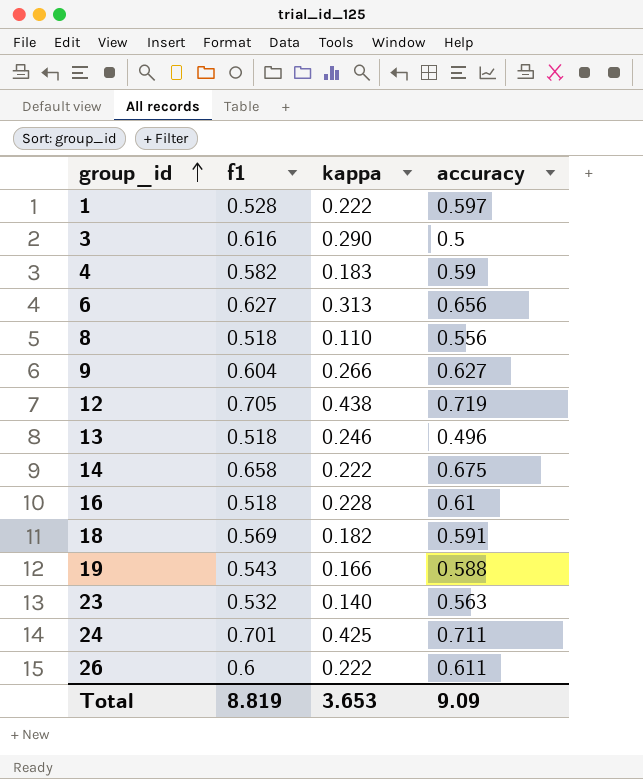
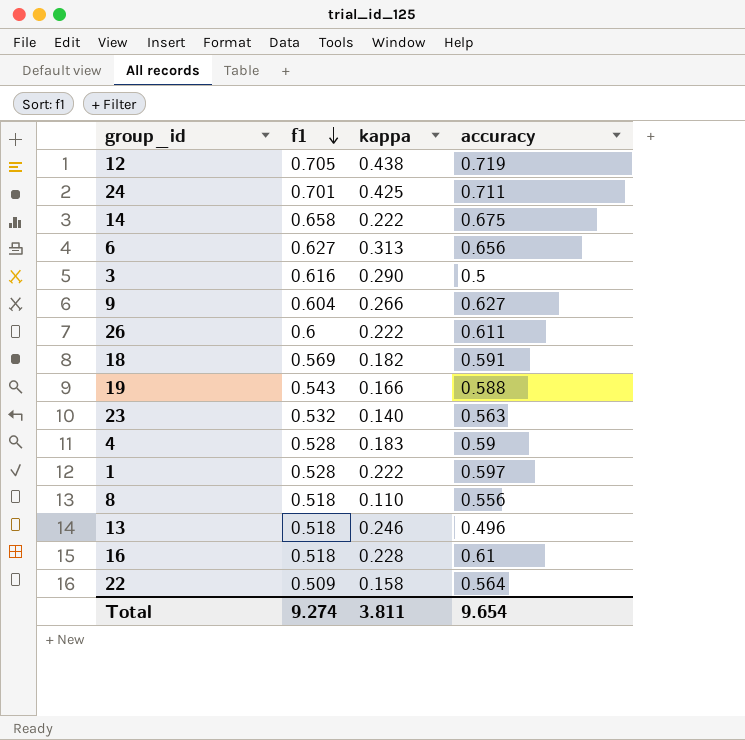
row order: group_id ascending -> f1 descending
4 | f1: 0.582 -> 0.528
row 22: none -> 0.509 | 0.158 | 0.564
Total | f1: 8.819 -> 9.274
Total | kappa: 3.653 -> 3.811
Total | accuracy: 9.09 -> 9.654

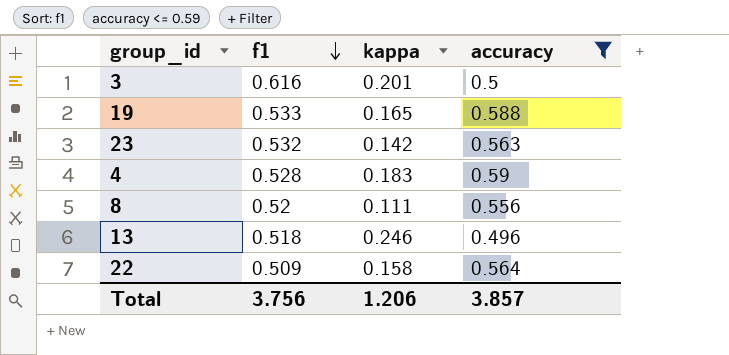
filter: none -> accuracy <= 0.59
3 | kappa: 0.290 -> 0.201
19 | f1: 0.543 -> 0.533
19 | kappa: 0.166 -> 0.165
23 | kappa: 0.140 -> 0.142
8 | f1: 0.518 -> 0.52
8 | kappa: 0.110 -> 0.111
Total | f1: 9.274 -> 3.756
Total | kappa: 3.811 -> 1.206
Total | accuracy: 9.654 -> 3.857

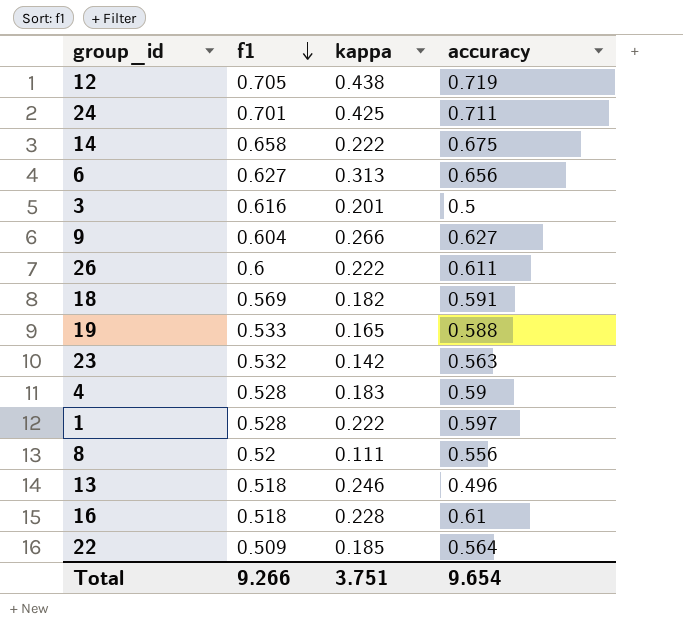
filter: accuracy <= 0.59 -> none
22 | kappa: 0.158 -> 0.185
Total | f1: 3.756 -> 9.266
Total | kappa: 1.206 -> 3.751
Total | accuracy: 3.857 -> 9.654

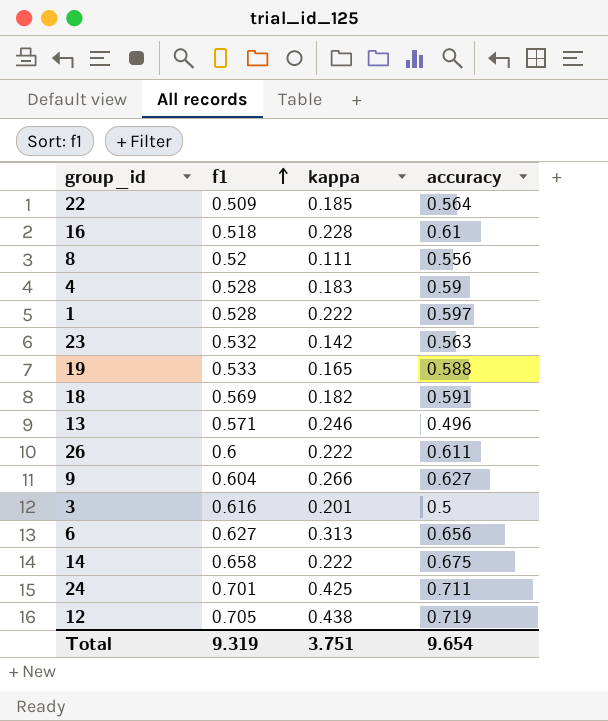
row order: f1 descending -> f1 ascending
13 | f1: 0.518 -> 0.571
Total | f1: 9.266 -> 9.319

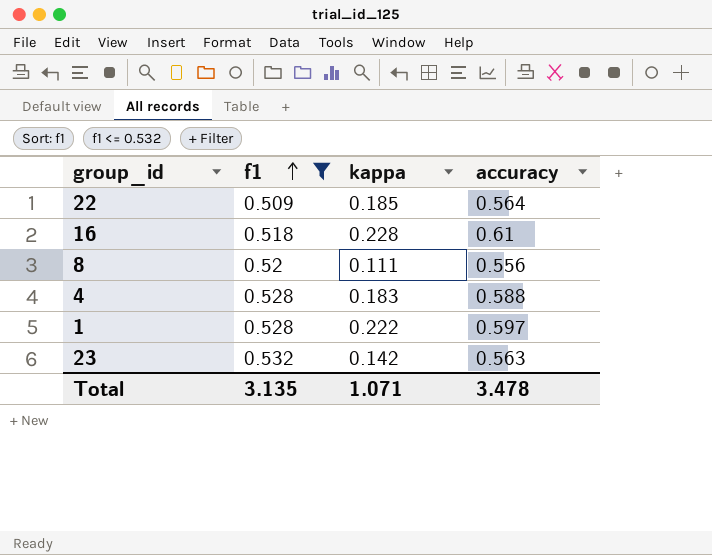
filter: none -> f1 <= 0.532
4 | accuracy: 0.59 -> 0.588
Total | f1: 9.319 -> 3.135
Total | kappa: 3.751 -> 1.071
Total | accuracy: 9.654 -> 3.478

